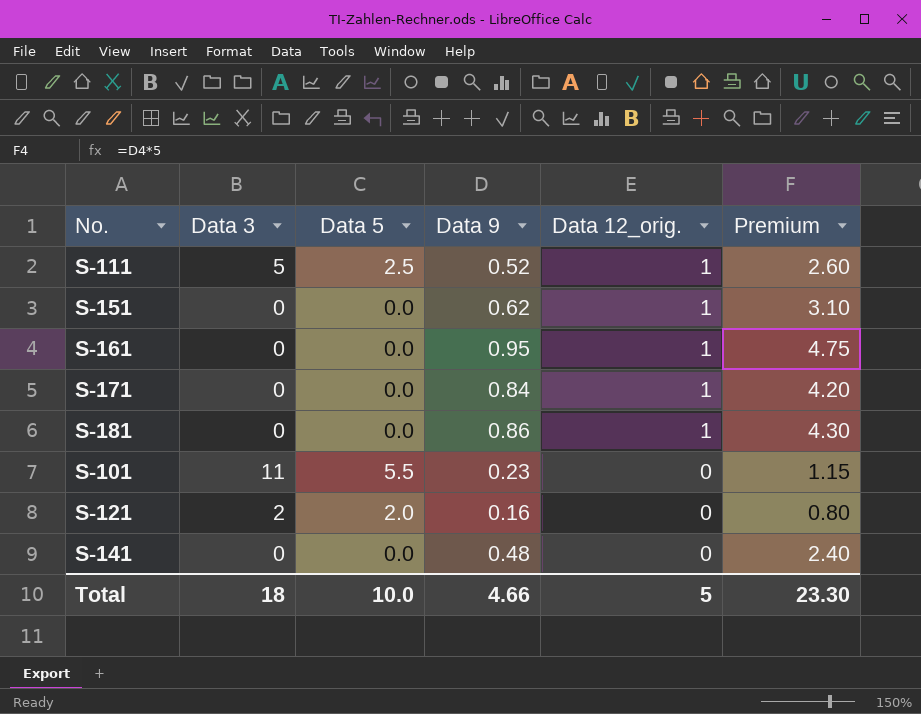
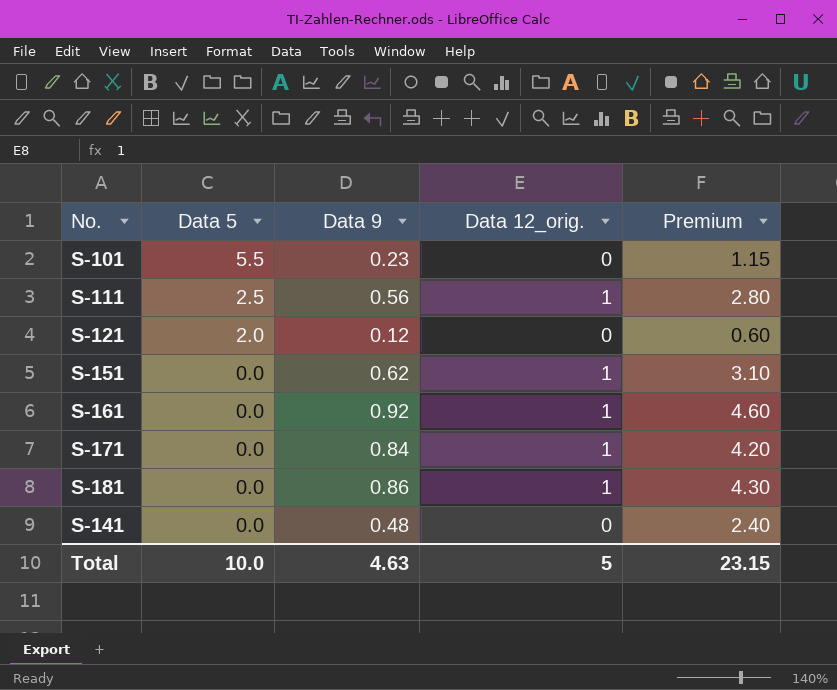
row order: Data 12_orig. descending -> Data 5 descending
column Data 3 | position: 2 -> none
S-111 | Data 9: 0.52 -> 0.56
S-111 | Premium: 2.60 -> 2.80
S-121 | Data 9: 0.16 -> 0.12
S-121 | Premium: 0.80 -> 0.60
S-161 | Data 9: 0.95 -> 0.92
S-161 | Premium: 4.75 -> 4.60
Total | Data 9: 4.66 -> 4.63
Total | Premium: 23.30 -> 23.15

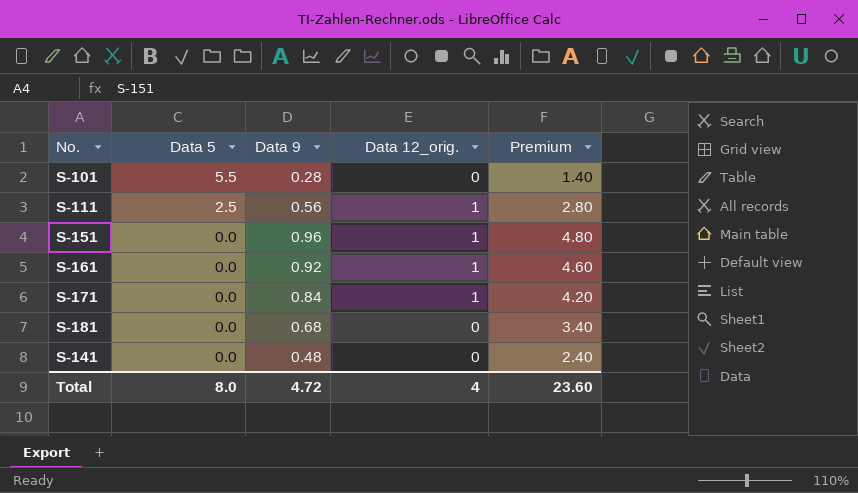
row S-121: 2.0 | 0.12 | 0 | 0.60 -> none
S-101 | Data 9: 0.23 -> 0.28
S-101 | Premium: 1.15 -> 1.40
S-151 | Data 9: 0.62 -> 0.96
S-151 | Premium: 3.10 -> 4.80
S-181 | Data 9: 0.86 -> 0.68
S-181 | Data 12_orig.: 1 -> 0
S-181 | Premium: 4.30 -> 3.40
Total | Data 5: 10.0 -> 8.0
Total | Data 9: 4.63 -> 4.72
Total | Data 12_orig.: 5 -> 4
Total | Premium: 23.15 -> 23.60

